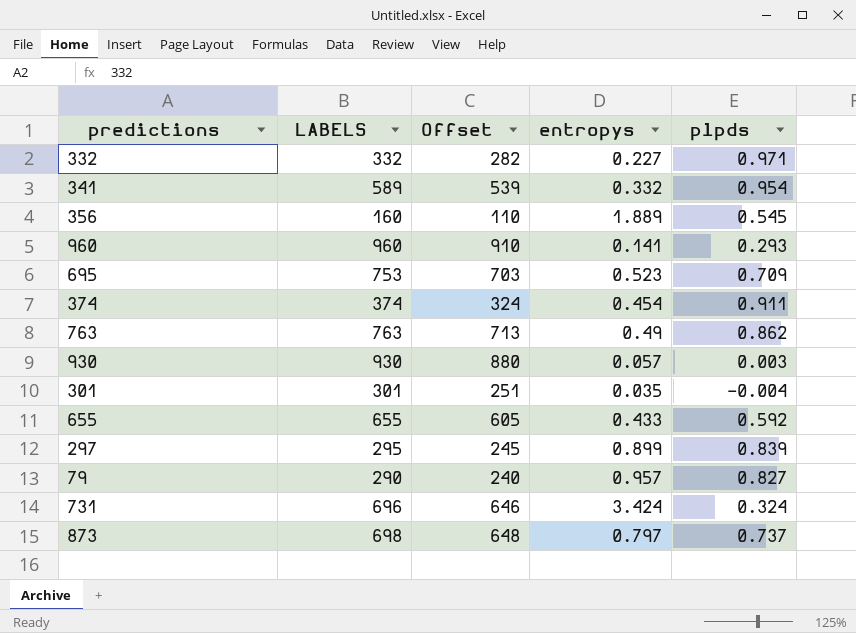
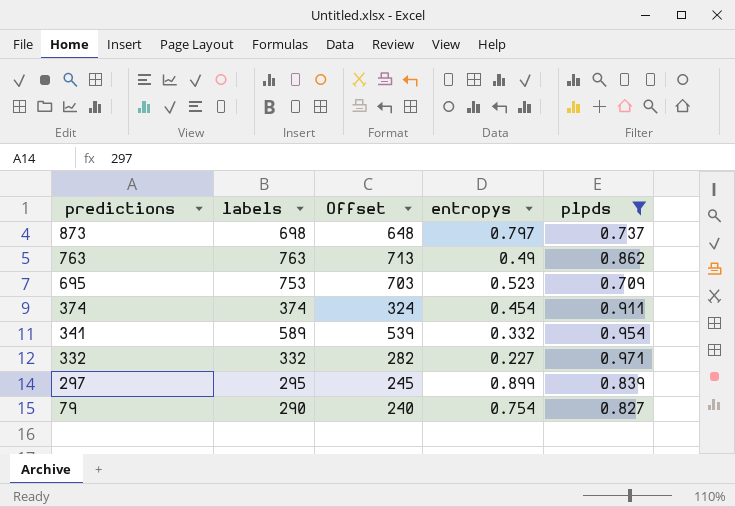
filter: none -> plpds >= 0.709
row order: none -> predictions descending
column name: LABELS -> labels
79 | entropys: 0.957 -> 0.754

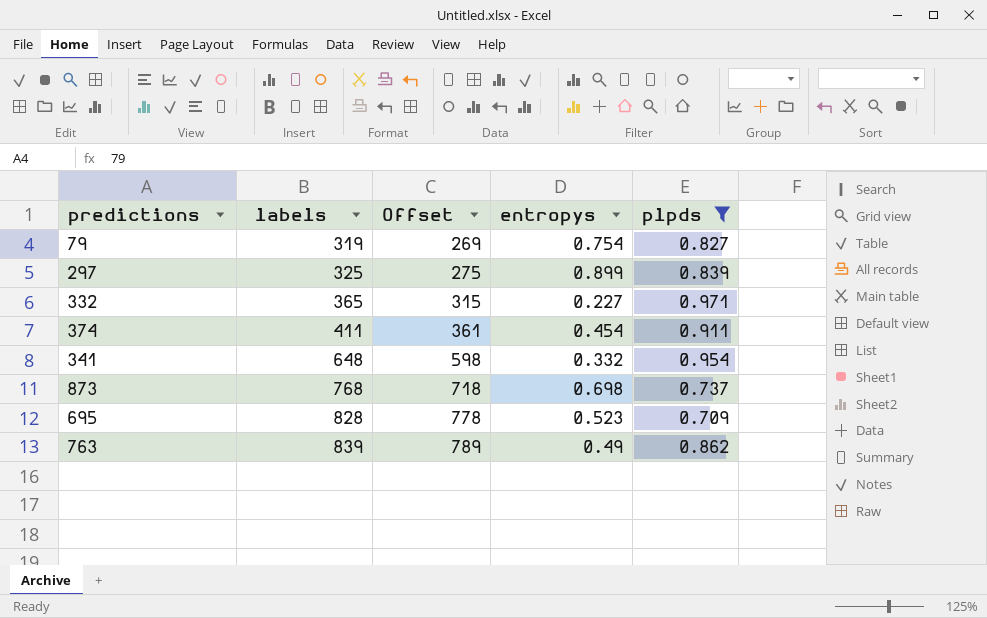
row order: predictions descending -> labels ascending
79 | labels: 290 -> 319
79 | Offset: 240 -> 269
297 | labels: 295 -> 325
297 | Offset: 245 -> 275
332 | labels: 332 -> 365
332 | Offset: 282 -> 315
374 | labels: 374 -> 411
374 | Offset: 324 -> 361
341 | labels: 589 -> 648
341 | Offset: 539 -> 598
873 | labels: 698 -> 768
873 | Offset: 648 -> 718
873 | entropys: 0.797 -> 0.698
695 | labels: 753 -> 828
695 | Offset: 703 -> 778
763 | labels: 763 -> 839
763 | Offset: 713 -> 789

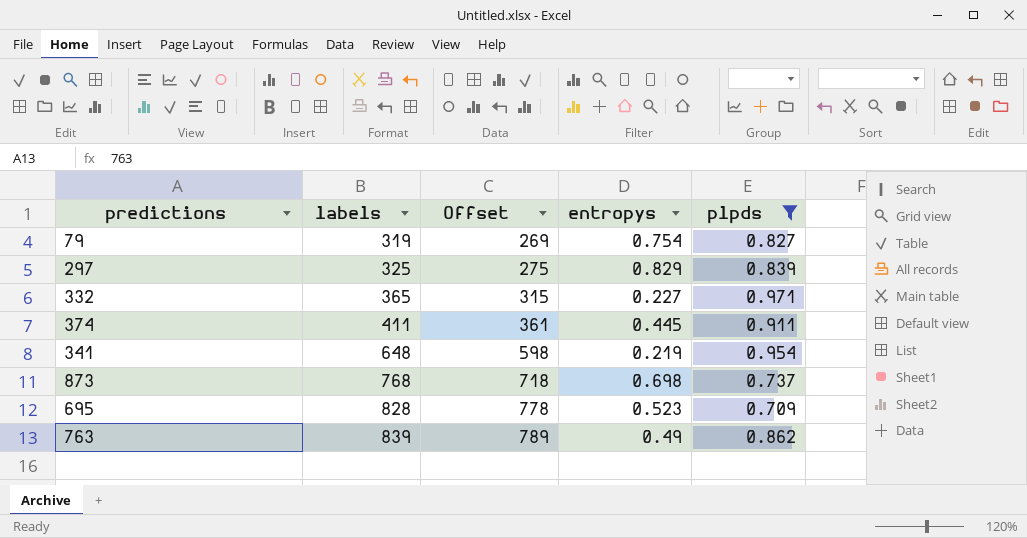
297 | entropys: 0.899 -> 0.829
374 | entropys: 0.454 -> 0.445
341 | entropys: 0.332 -> 0.219

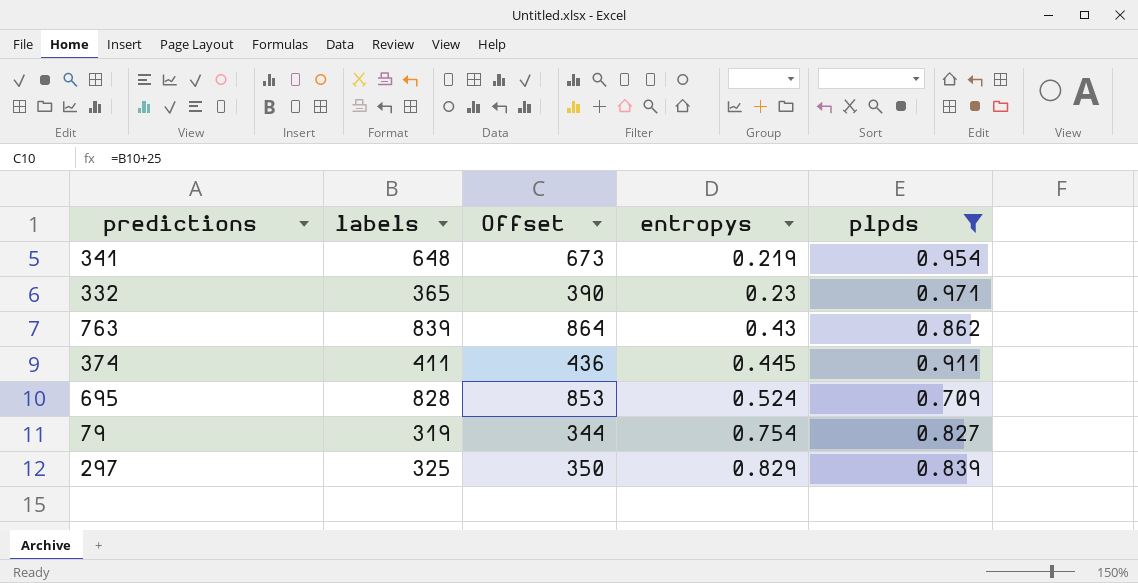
row order: labels ascending -> entropys ascending
column Offset | formula: [labels] - 50 -> [labels] + 25
row 873: 768 | 718 | 0.698 | 0.737 -> none
332 | entropys: 0.227 -> 0.23
763 | entropys: 0.49 -> 0.43
695 | entropys: 0.523 -> 0.524

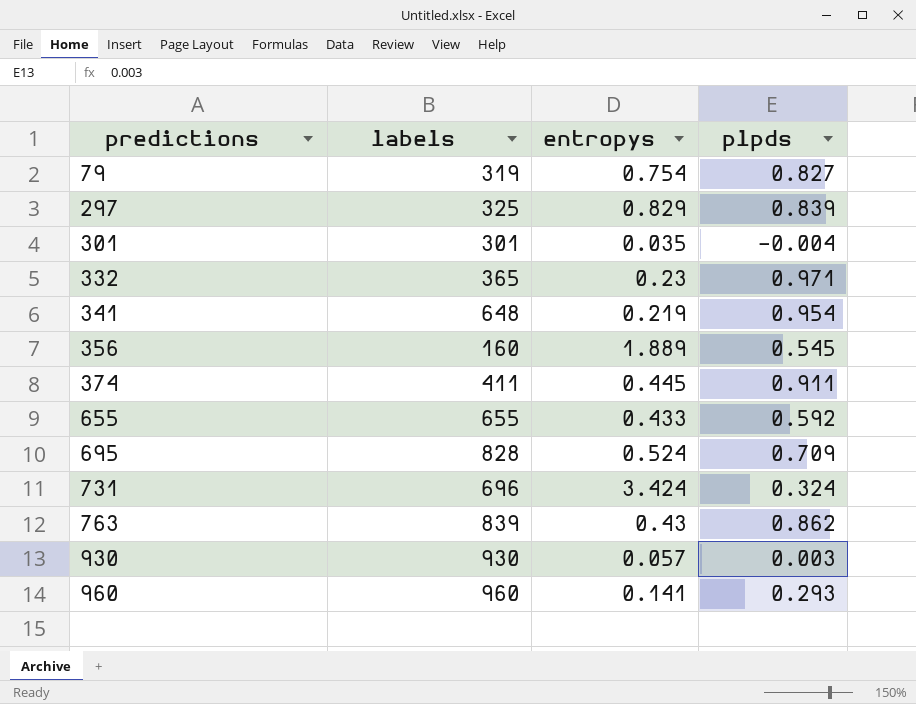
filter: plpds >= 0.709 -> none
row order: entropys ascending -> predictions ascending
column Offset | formula: [labels] + 25 -> none

